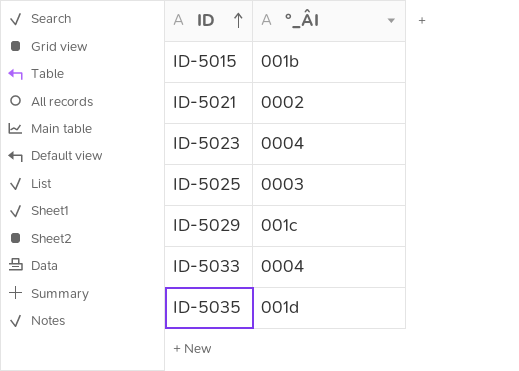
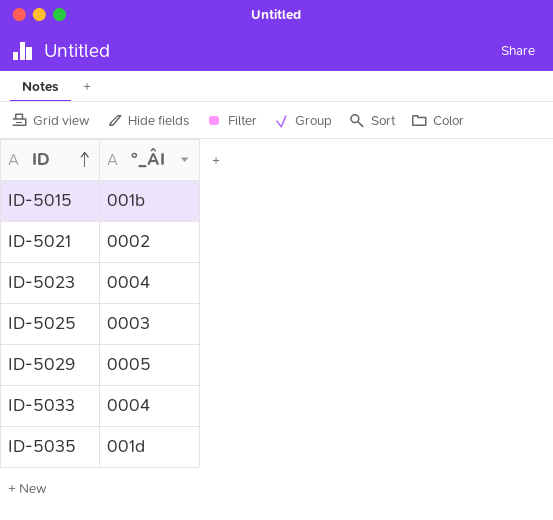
ID-5029 | °_ÂI: 001c -> 0005

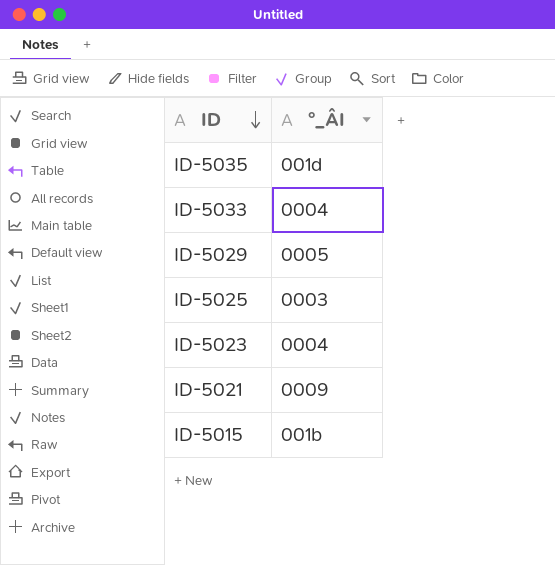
row order: ID ascending -> ID descending
ID-5021 | °_ÂI: 0002 -> 0009

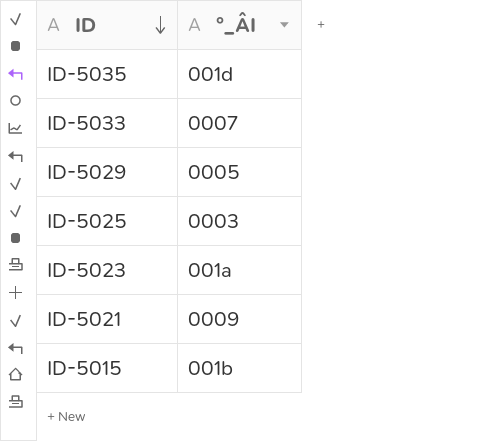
ID-5033 | °_ÂI: 0004 -> 0007
ID-5023 | °_ÂI: 0004 -> 001a

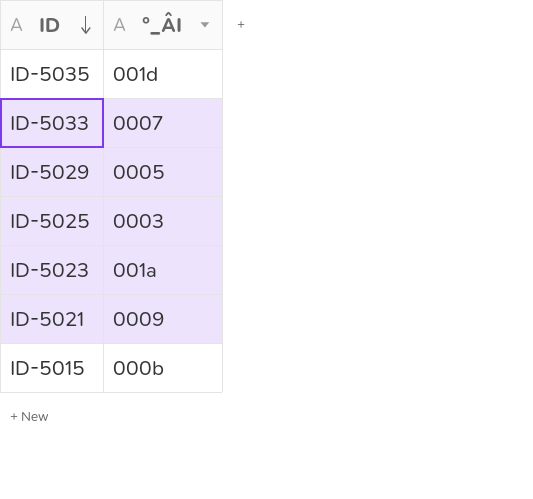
ID-5015 | °_ÂI: 001b -> 000b

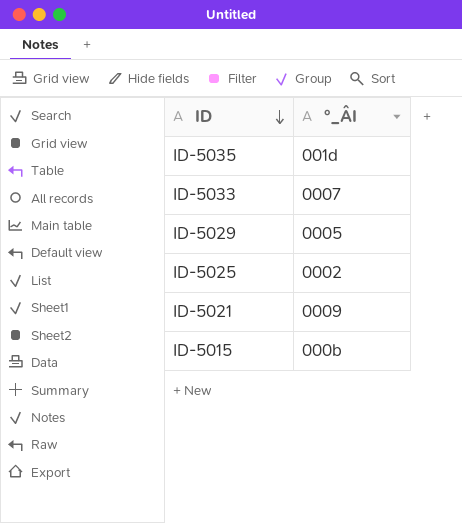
row ID-5023: 001a -> none
ID-5025 | °_ÂI: 0003 -> 0002

